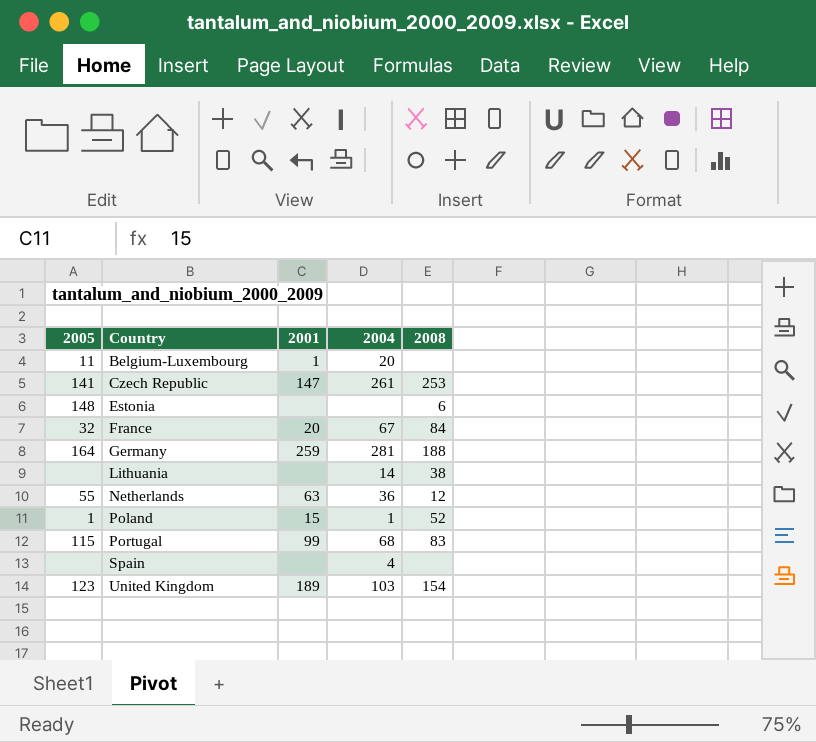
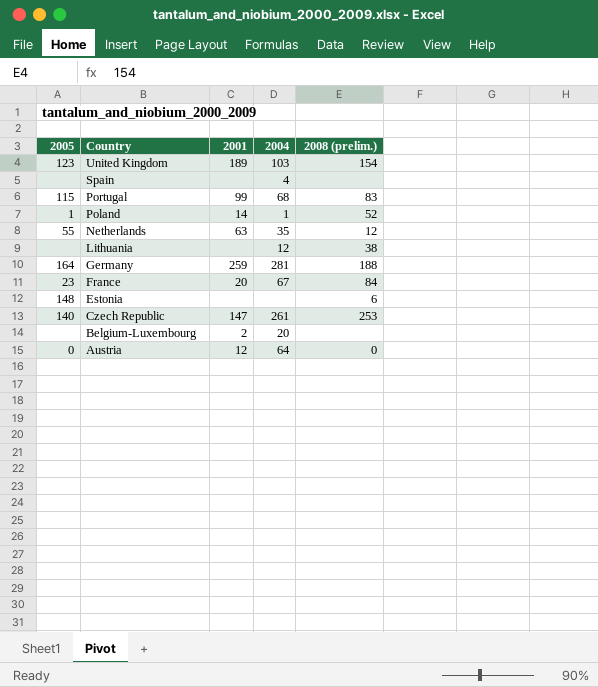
row order: Country ascending -> Country descending
column name: 2008 -> 2008 (prelim.)
Poland | 2001: 15 -> 14
Netherlands | 2004: 36 -> 35
Lithuania | 2004: 14 -> 12
France | 2005: 32 -> 23
Czech Republic | 2005: 141 -> 140
Belgium-Luxembourg | 2005: 11 -> none
Belgium-Luxembourg | 2001: 1 -> 2
row Austria: none -> 0 | 12 | 64 | 0

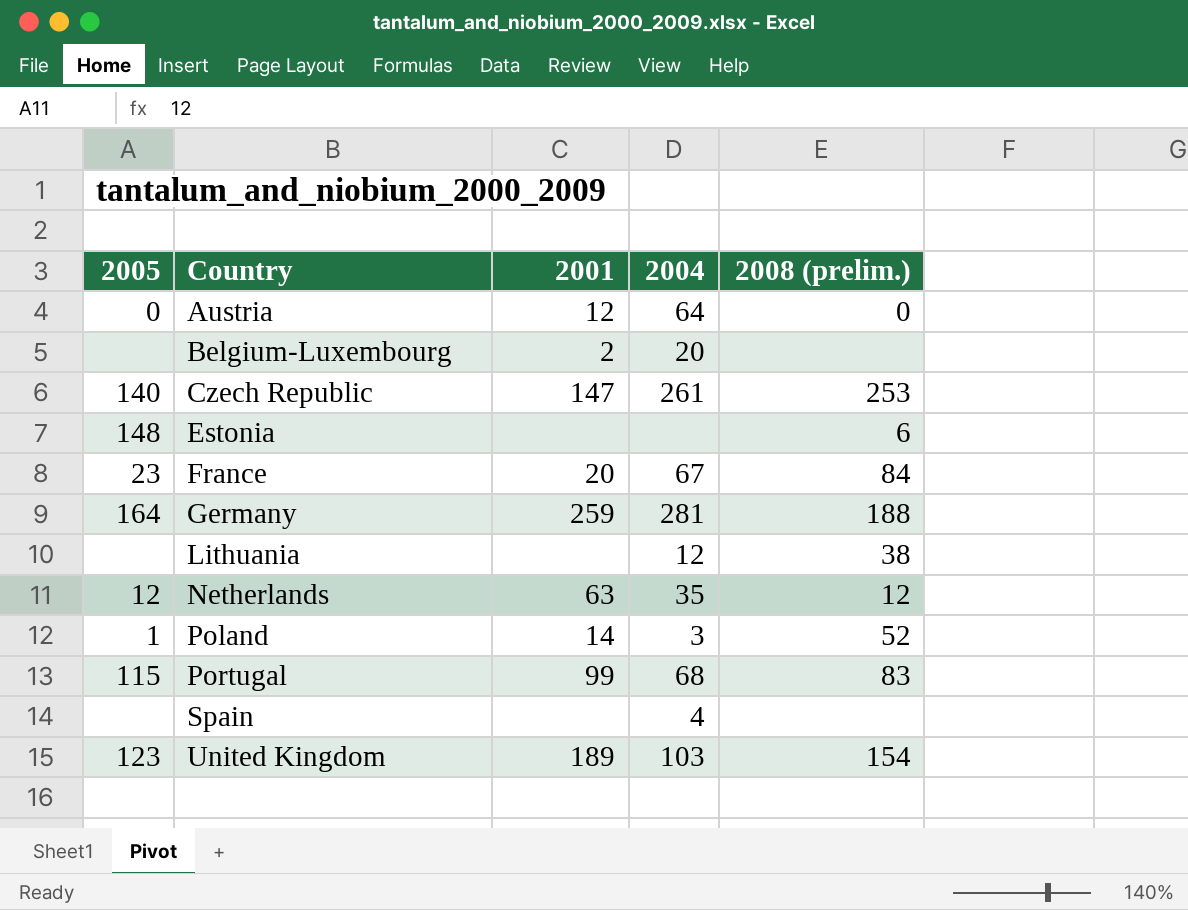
row order: Country descending -> Country ascending
Netherlands | 2005: 55 -> 12
Poland | 2004: 1 -> 3

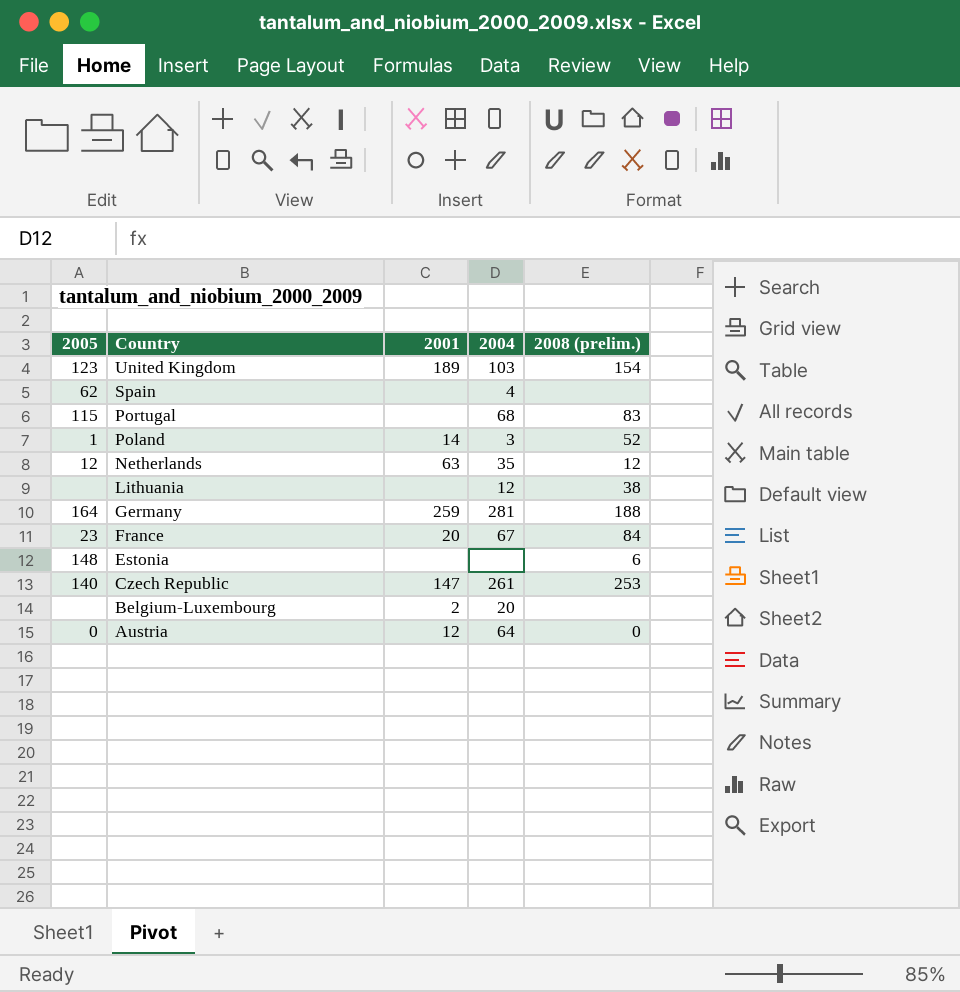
row order: Country ascending -> Country descending
Spain | 2005: none -> 62
Portugal | 2001: 99 -> none

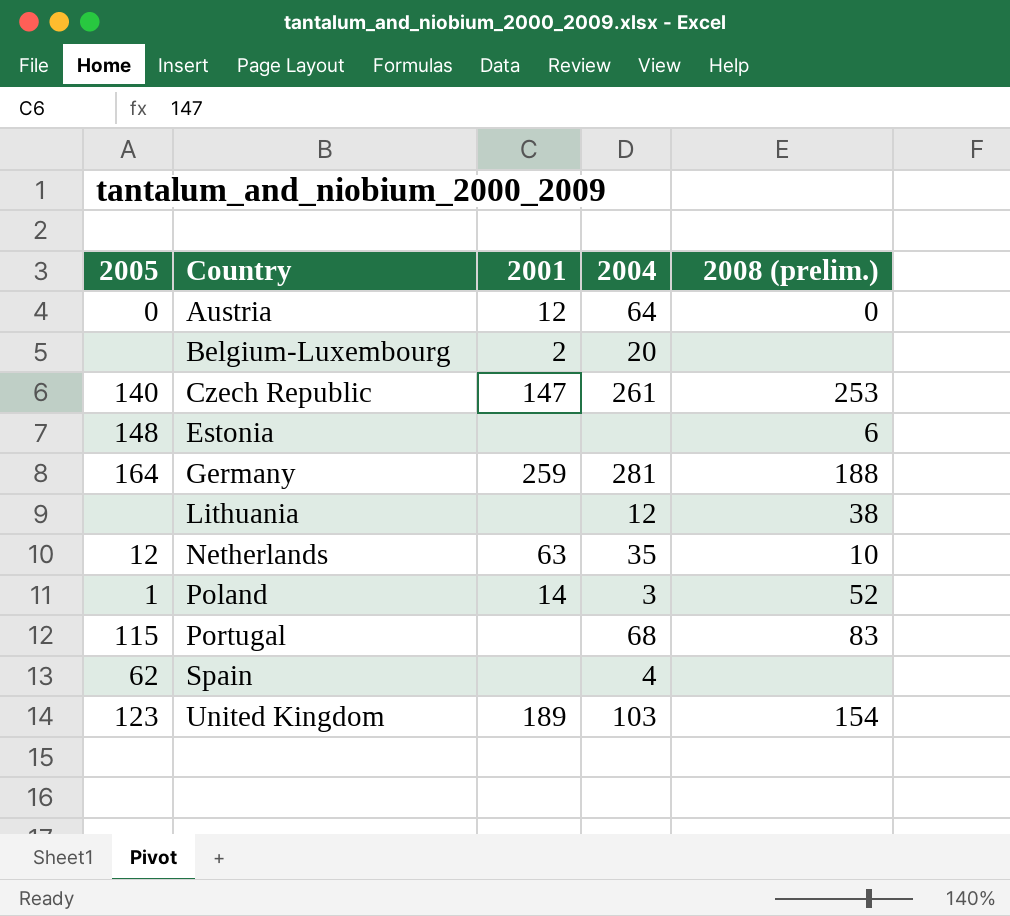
row order: Country descending -> Country ascending
row France: 23 | 20 | 67 | 84 -> none
Netherlands | 2008 (prelim.): 12 -> 10

